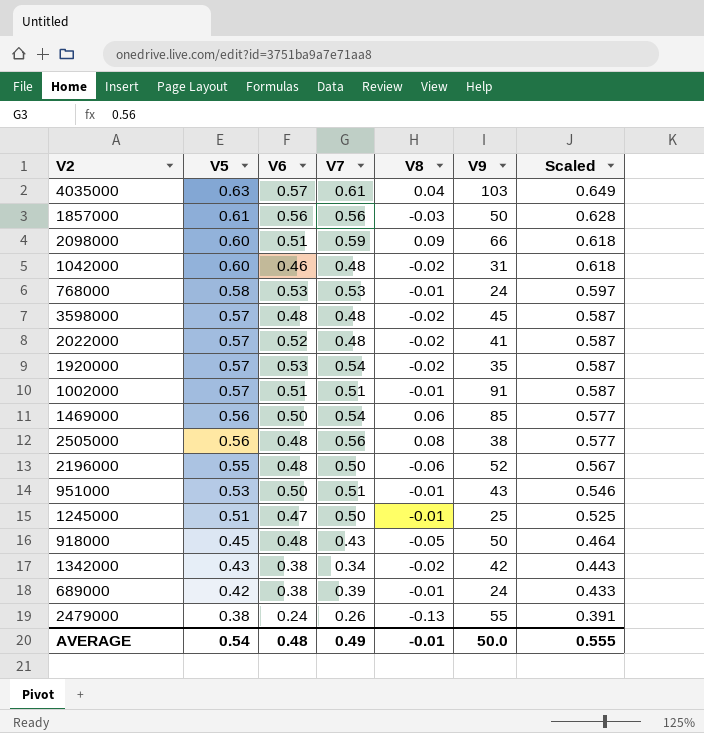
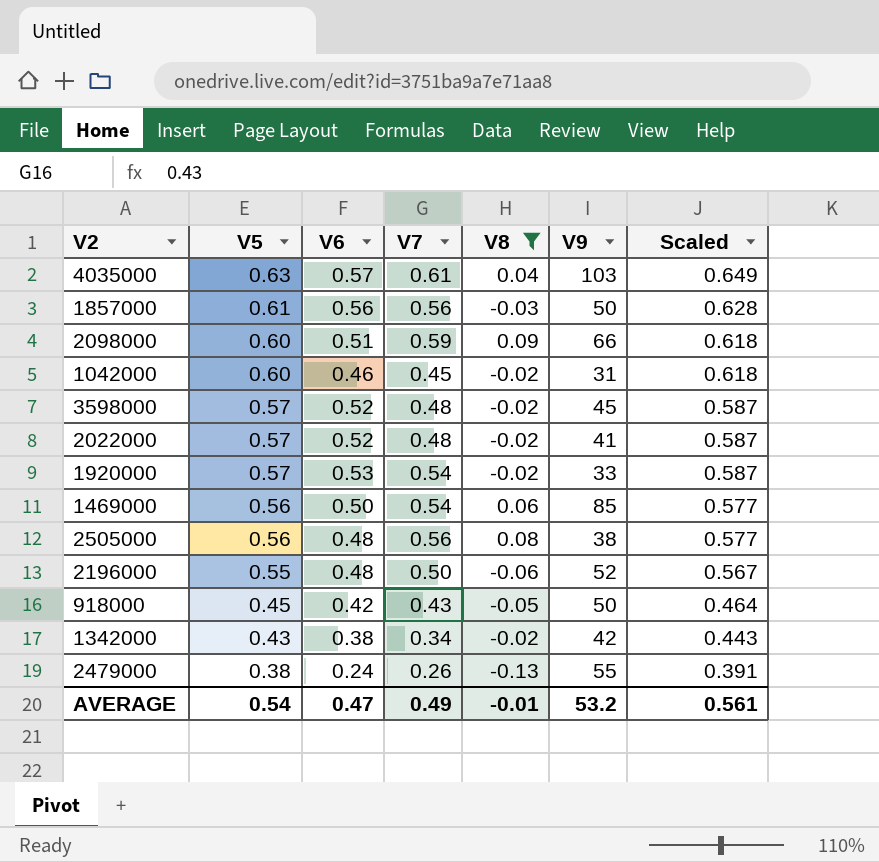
filter: none -> V8 != -0.01
1042000 | V7: 0.48 -> 0.45
3598000 | V6: 0.48 -> 0.52
1920000 | V9: 35 -> 33
918000 | V6: 0.48 -> 0.42
AVERAGE | V6: 0.48 -> 0.47
AVERAGE | V9: 50.0 -> 53.2
AVERAGE | Scaled: 0.555 -> 0.561

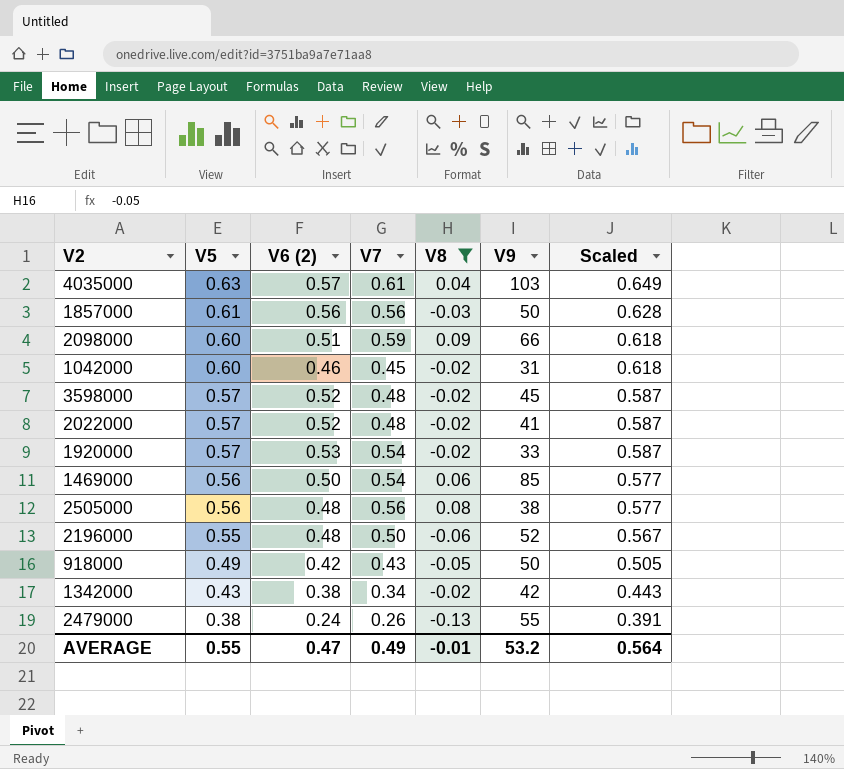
column name: V6 -> V6 (2)
918000 | V5: 0.45 -> 0.49
918000 | Scaled: 0.464 -> 0.505
AVERAGE | V5: 0.54 -> 0.55
AVERAGE | Scaled: 0.561 -> 0.564

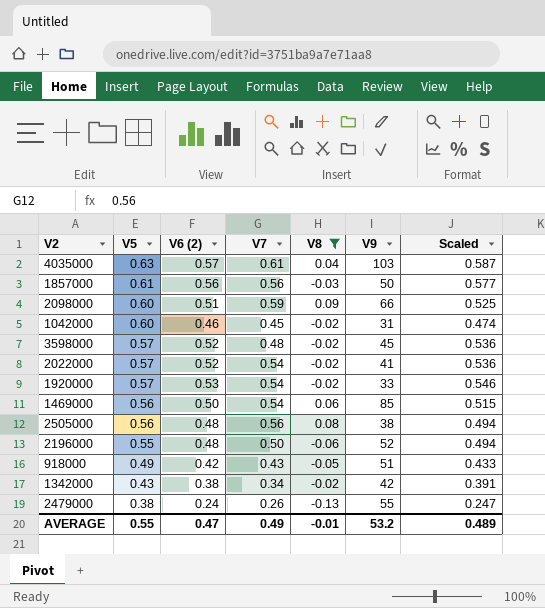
column Scaled | formula: [V5] * 1.03 -> [V6 (2)] * 1.03
2022000 | V7: 0.48 -> 0.54
918000 | V9: 50 -> 51
AVERAGE | Scaled: 0.564 -> 0.489

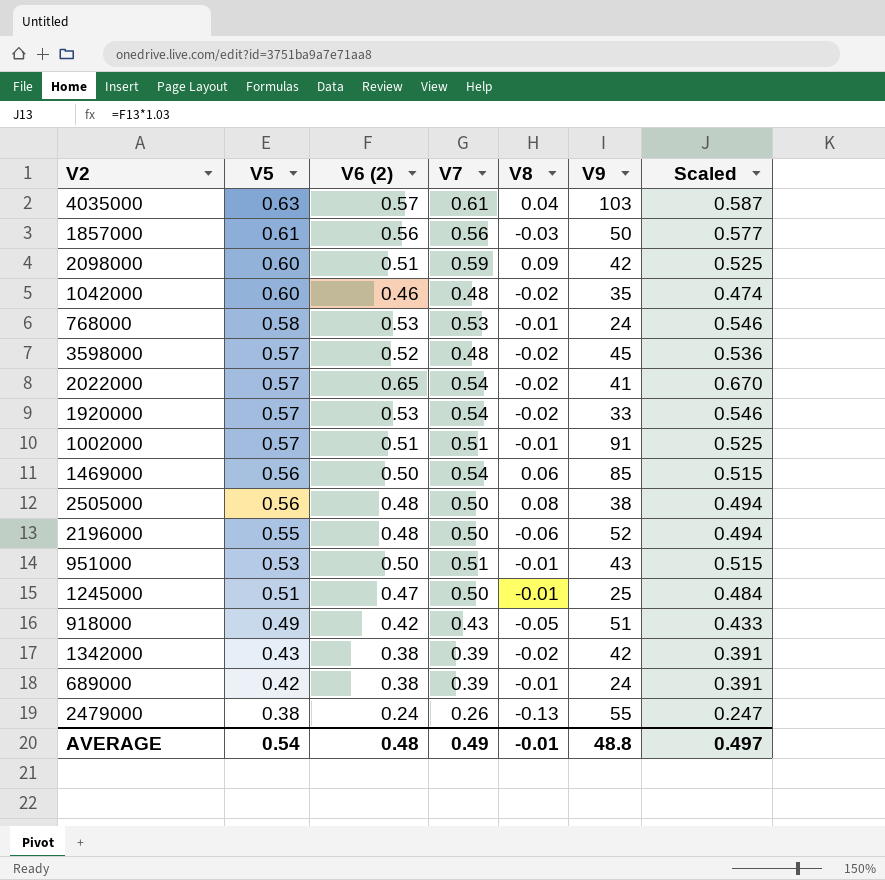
filter: V8 != -0.01 -> none
2098000 | V9: 66 -> 42
1042000 | V7: 0.45 -> 0.48
1042000 | V9: 31 -> 35
2022000 | V6 (2): 0.52 -> 0.65
2022000 | Scaled: 0.536 -> 0.670
2505000 | V7: 0.56 -> 0.50
1342000 | V7: 0.34 -> 0.39
AVERAGE | V5: 0.55 -> 0.54
AVERAGE | V6 (2): 0.47 -> 0.48
AVERAGE | V9: 53.2 -> 48.8
AVERAGE | Scaled: 0.489 -> 0.497

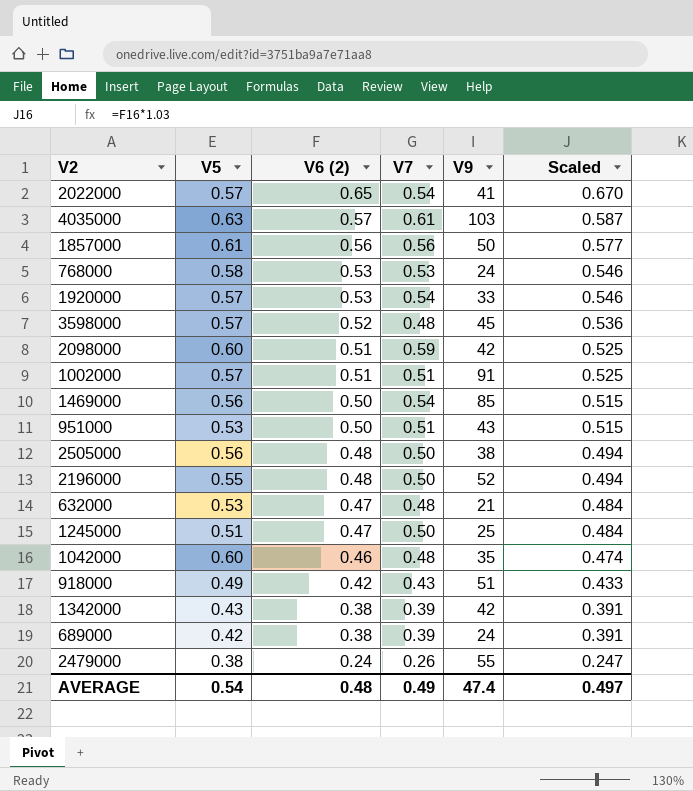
row order: V5 descending -> V6 (2) descending
column V8 | position: 5 -> none
row 632000: none -> 0.53 | 0.47 | 0.48 | 21 | 0.484
AVERAGE | V9: 48.8 -> 47.4

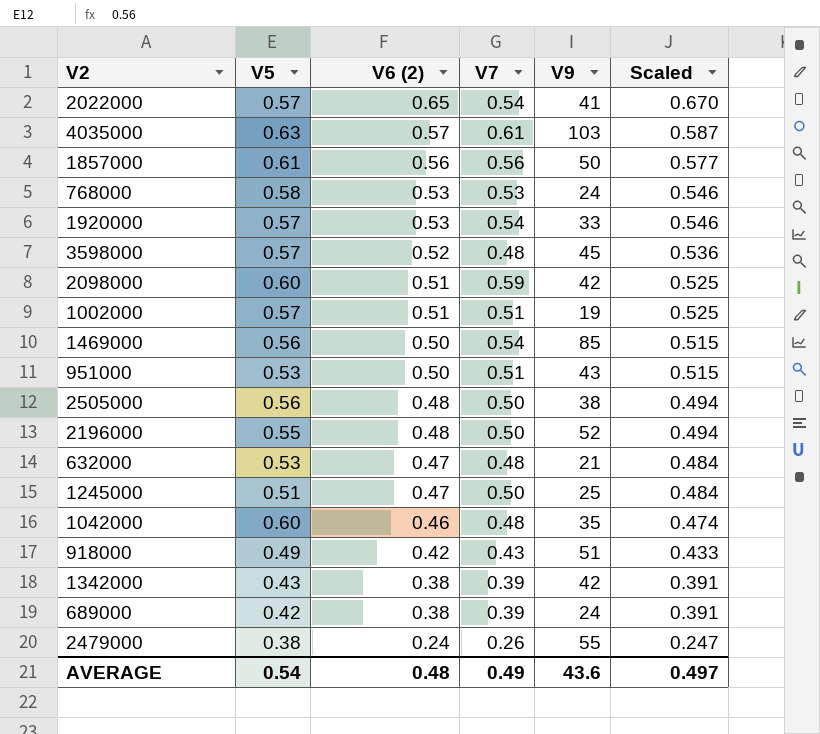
1002000 | V9: 91 -> 19
AVERAGE | V9: 47.4 -> 43.6

